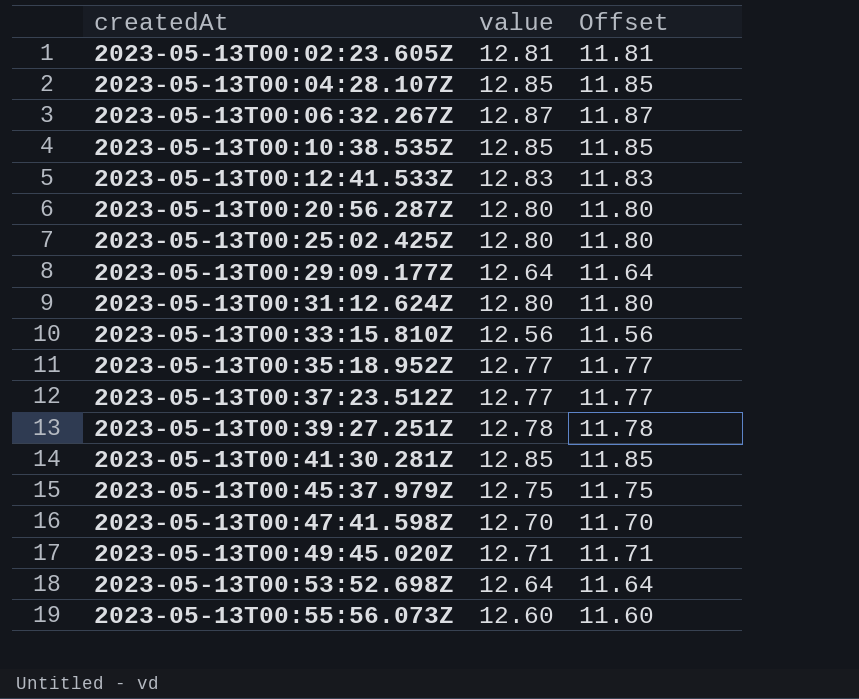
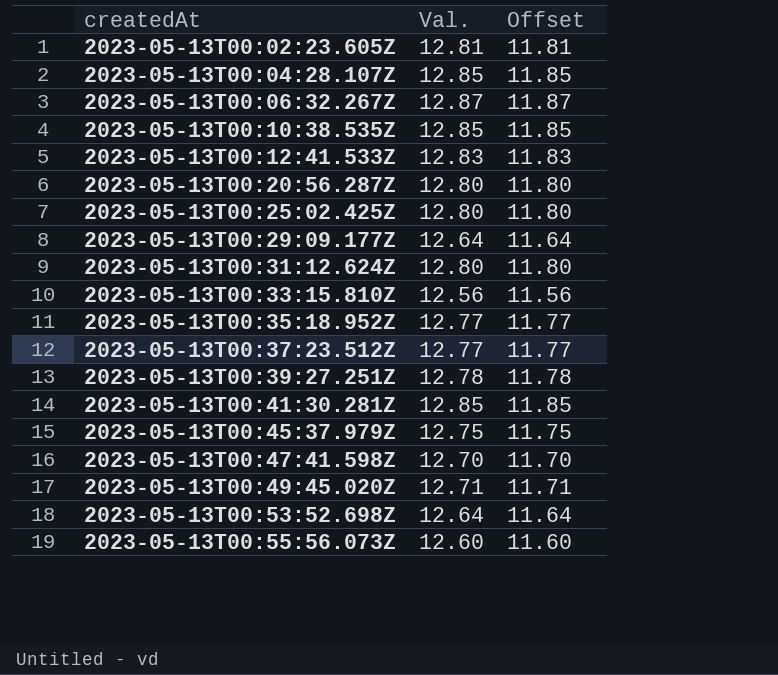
column name: value -> Val.

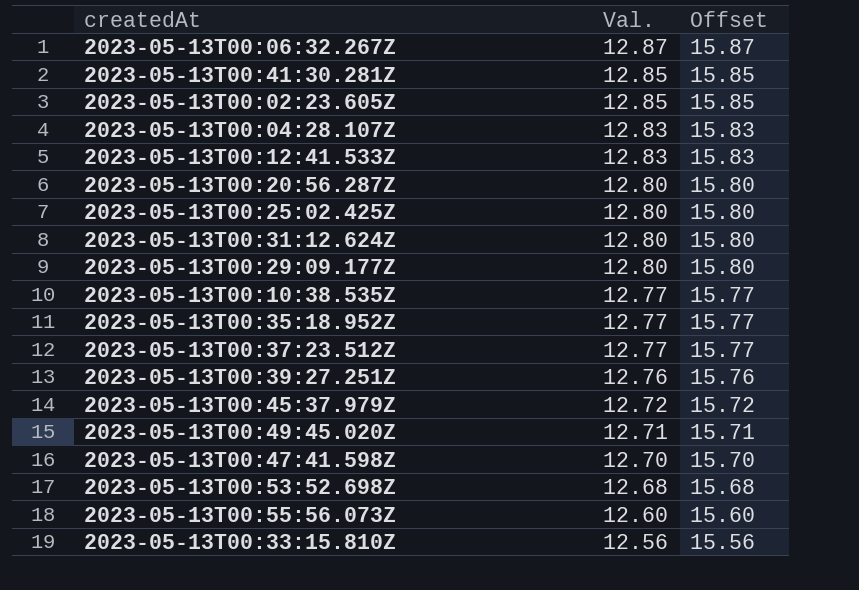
row order: createdAt ascending -> Val. descending
column Offset | formula: [Val.] - 1 -> [Val.] + 3
2023-05-13T00:02:23.605Z | Val.: 12.81 -> 12.85
2023-05-13T00:04:28.107Z | Val.: 12.85 -> 12.83
2023-05-13T00:29:09.177Z | Val.: 12.64 -> 12.80
2023-05-13T00:10:38.535Z | Val.: 12.85 -> 12.77
2023-05-13T00:39:27.251Z | Val.: 12.78 -> 12.76
2023-05-13T00:45:37.979Z | Val.: 12.75 -> 12.72
2023-05-13T00:53:52.698Z | Val.: 12.64 -> 12.68

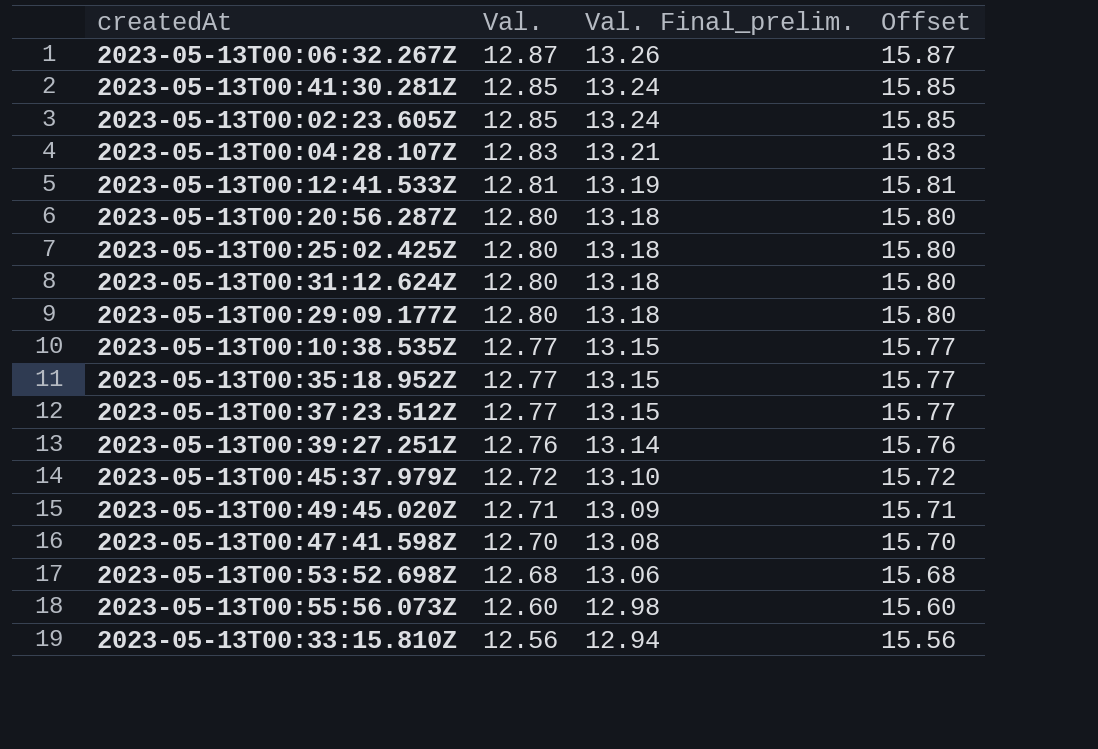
column Val. Final_prelim. | formula: none -> [Val.] * 1.03
2023-05-13T00:12:41.533Z | Val.: 12.83 -> 12.81
2023-05-13T00:12:41.533Z | Offset: 15.83 -> 15.81

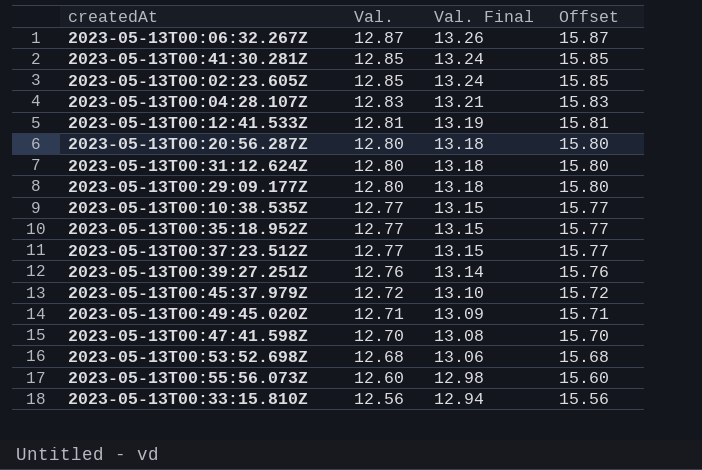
column name: Val. Final_prelim. -> Val. Final
row 2023-05-13T00:25:02.425Z: 12.80 | 13.18 | 15.80 -> none

